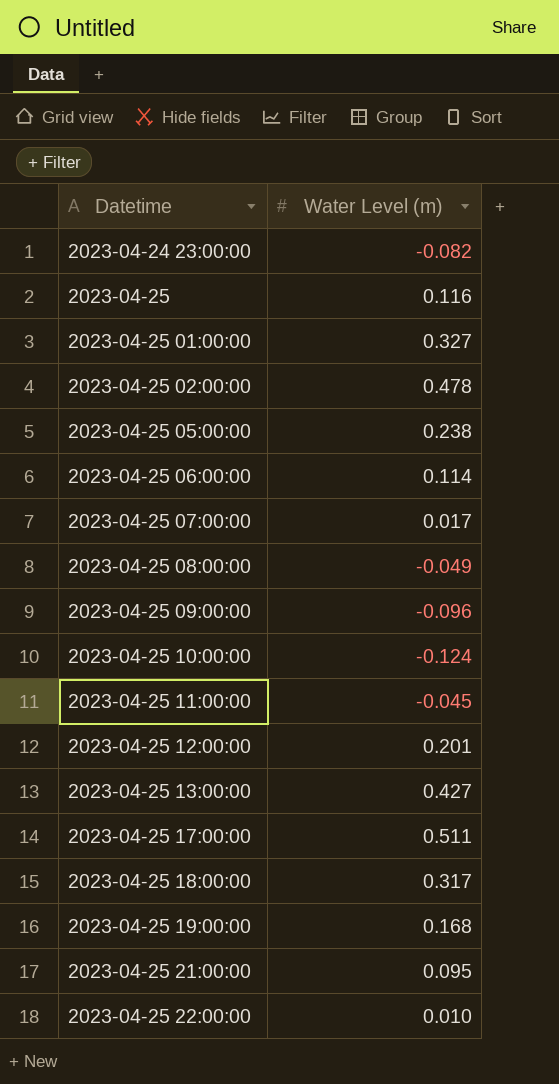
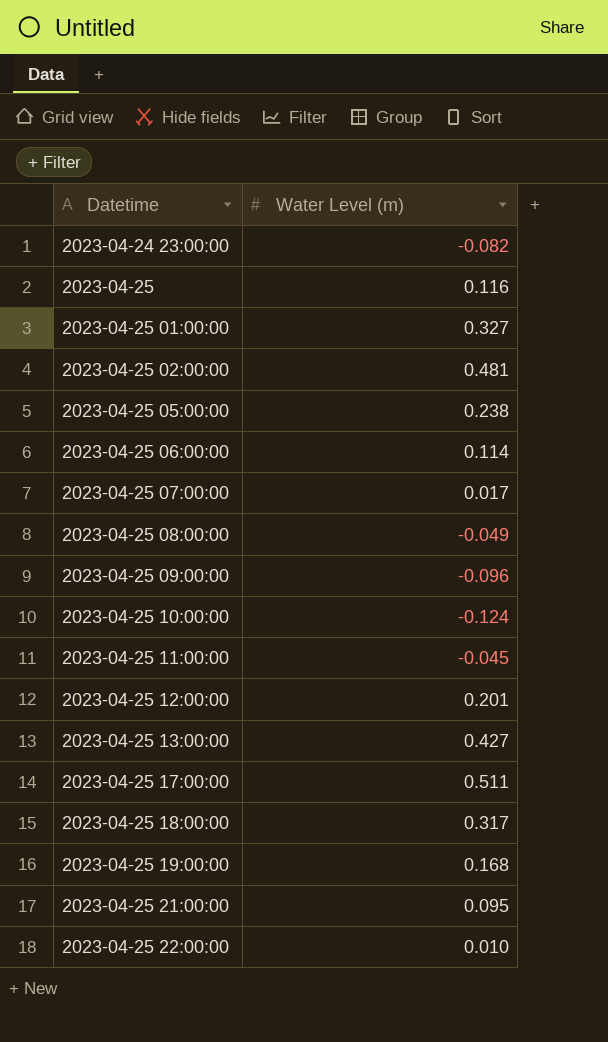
2023-04-25 02:00:00 | Water Level (m): 0.478 -> 0.481

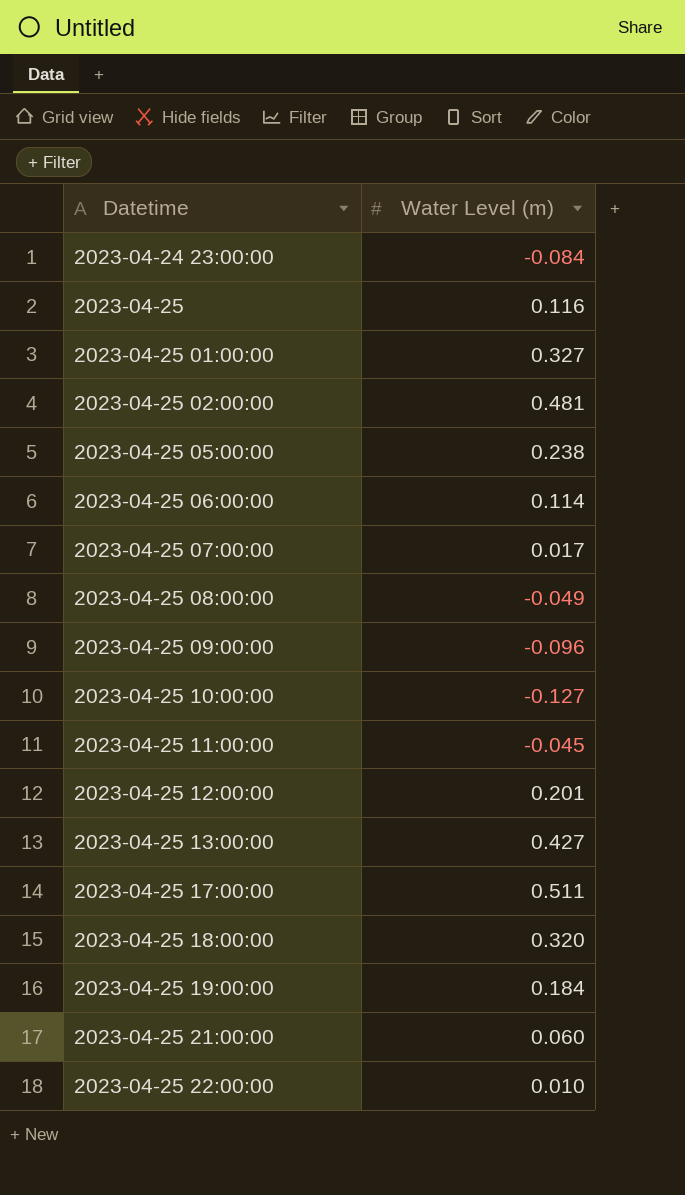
2023-04-24 23:00:00 | Water Level (m): -0.082 -> -0.084
2023-04-25 10:00:00 | Water Level (m): -0.124 -> -0.127
2023-04-25 18:00:00 | Water Level (m): 0.317 -> 0.320
2023-04-25 19:00:00 | Water Level (m): 0.168 -> 0.184
2023-04-25 21:00:00 | Water Level (m): 0.095 -> 0.060

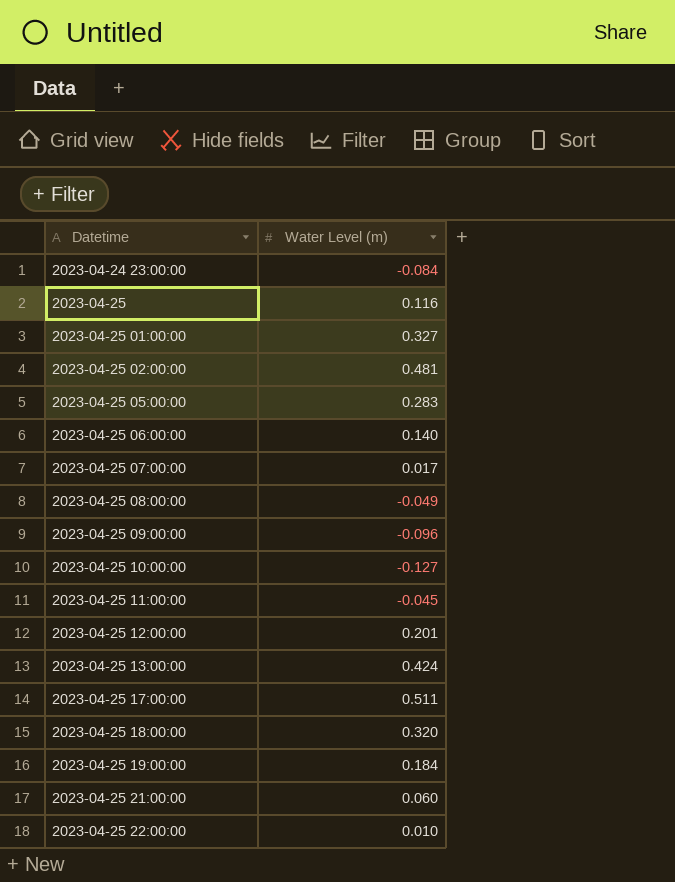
2023-04-25 05:00:00 | Water Level (m): 0.238 -> 0.283
2023-04-25 06:00:00 | Water Level (m): 0.114 -> 0.140
2023-04-25 13:00:00 | Water Level (m): 0.427 -> 0.424

